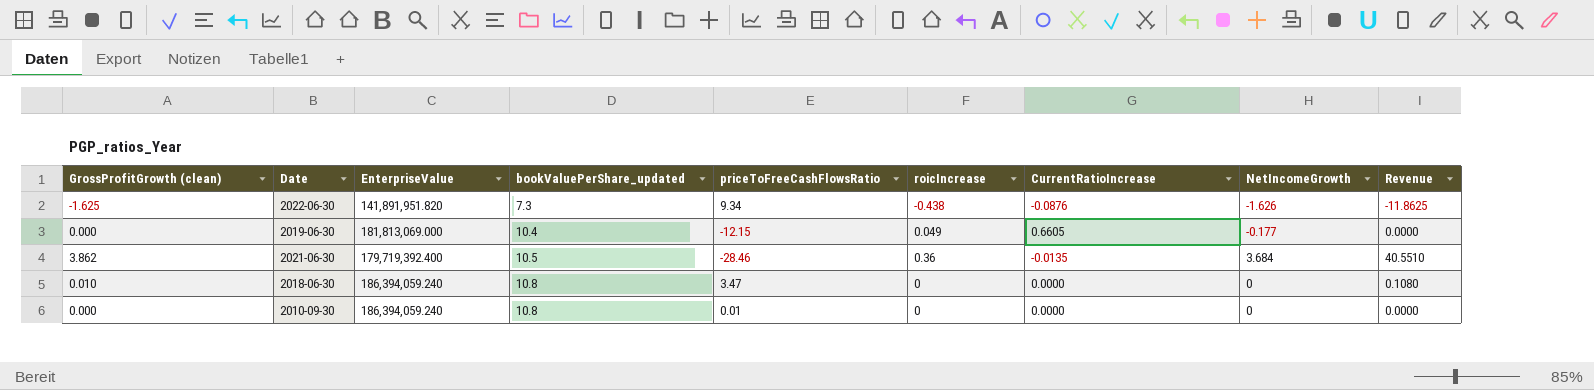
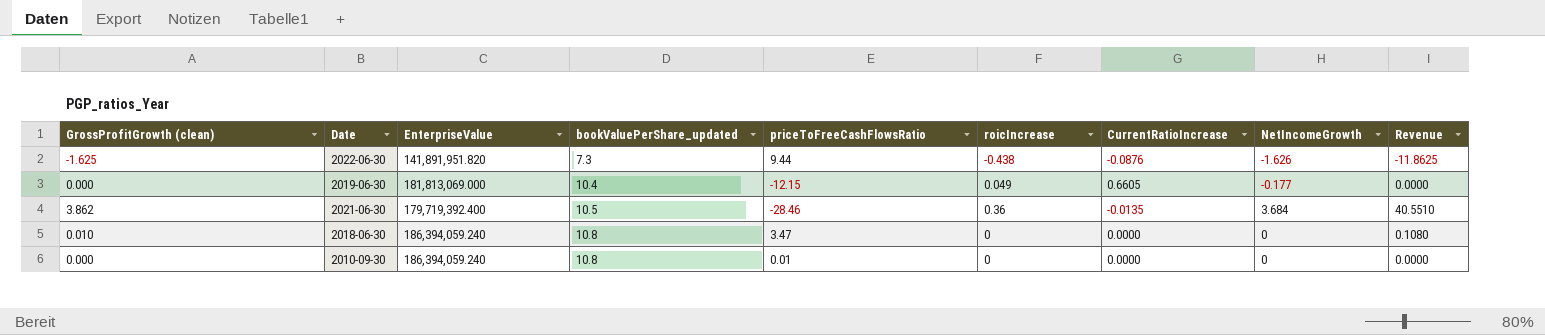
2022-06-30 | priceToFreeCashFlowsRatio: 9.34 -> 9.44

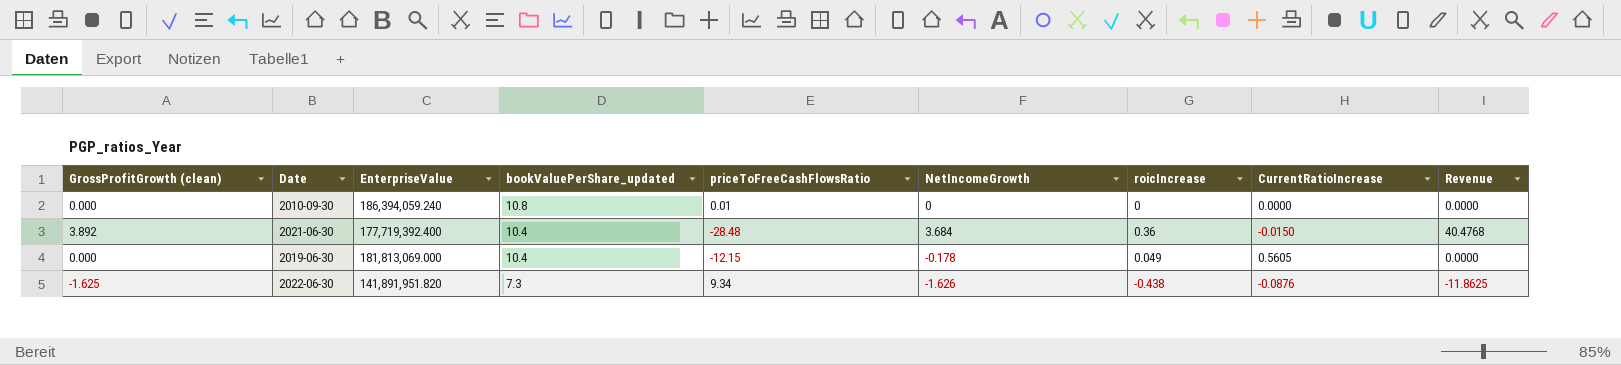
row order: bookValuePerShare_updated ascending -> bookValuePerShare_updated descending
column NetIncomeGrowth | position: 8 -> 6
row 2018-06-30: 0.010 | 186,394,059.240 | 10.8 | 3.47 | 0 | 0.0000 | 0 | 0.1080 -> none
2021-06-30 | GrossProfitGrowth (clean): 3.862 -> 3.892
2021-06-30 | EnterpriseValue: 179,719,392.400 -> 177,719,392.400
2021-06-30 | bookValuePerShare_updated: 10.5 -> 10.4
2021-06-30 | priceToFreeCashFlowsRatio: -28.46 -> -28.48
2021-06-30 | CurrentRatioIncrease: -0.0135 -> -0.0150
2021-06-30 | Revenue: 40.5510 -> 40.4768
2019-06-30 | NetIncomeGrowth: -0.177 -> -0.178
2019-06-30 | CurrentRatioIncrease: 0.6605 -> 0.5605
2022-06-30 | priceToFreeCashFlowsRatio: 9.44 -> 9.34

